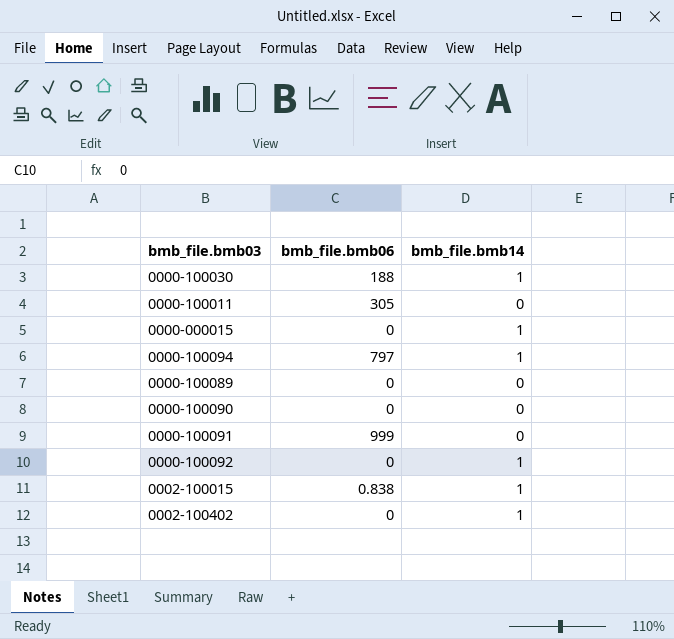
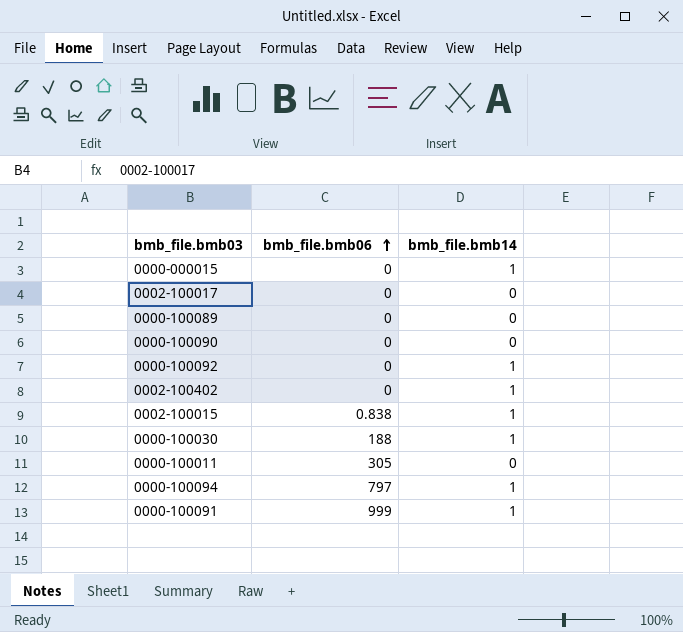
row order: none -> bmb_file.bmb06 ascending
row 0002-100017: none -> 0 | 0
0000-100091 | bmb_file.bmb14: 0 -> 1

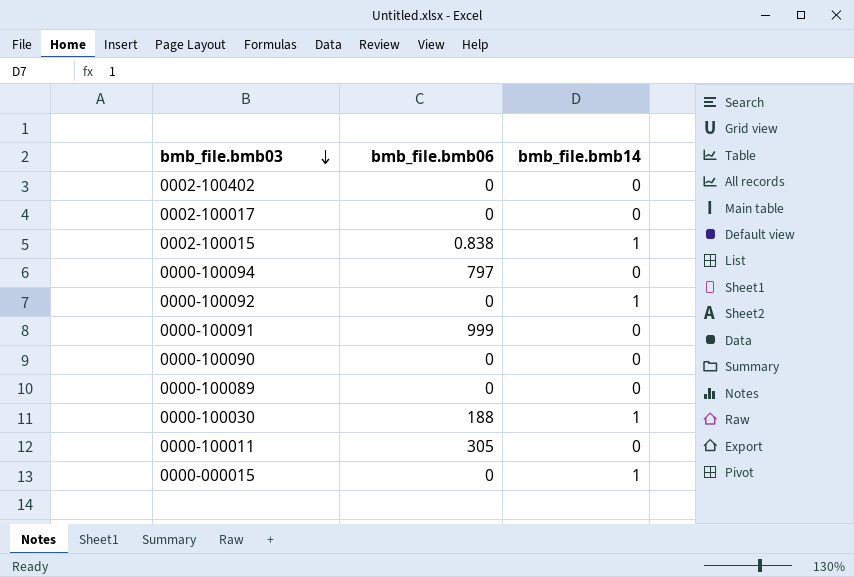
row order: bmb_file.bmb06 ascending -> bmb_file.bmb03 descending
0002-100402 | bmb_file.bmb14: 1 -> 0
0000-100094 | bmb_file.bmb14: 1 -> 0
0000-100091 | bmb_file.bmb14: 1 -> 0

